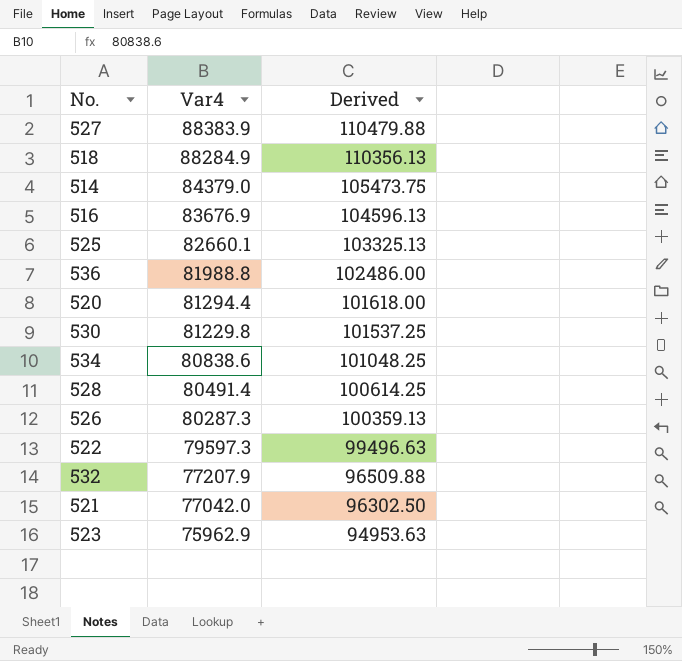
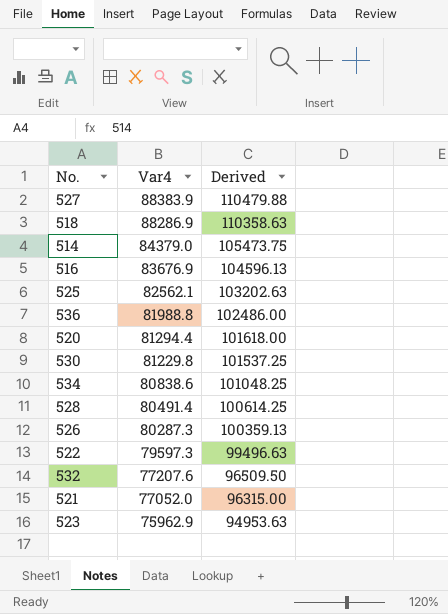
518 | Var4: 88284.9 -> 88286.9
518 | Derived: 110356.13 -> 110358.63
525 | Var4: 82660.1 -> 82562.1
525 | Derived: 103325.13 -> 103202.63
532 | Var4: 77207.9 -> 77207.6
532 | Derived: 96509.88 -> 96509.50
521 | Var4: 77042.0 -> 77052.0
521 | Derived: 96302.50 -> 96315.00

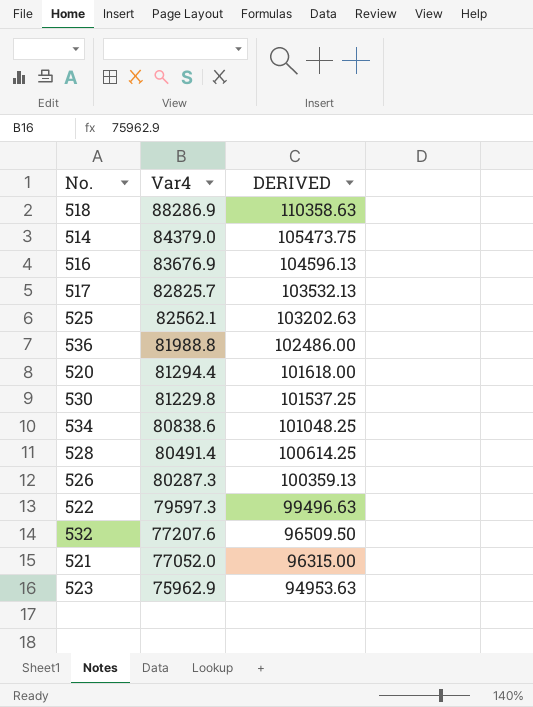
column name: Derived -> DERIVED
row 527: 88383.9 | 110479.88 -> none
row 517: none -> 82825.7 | 103532.13

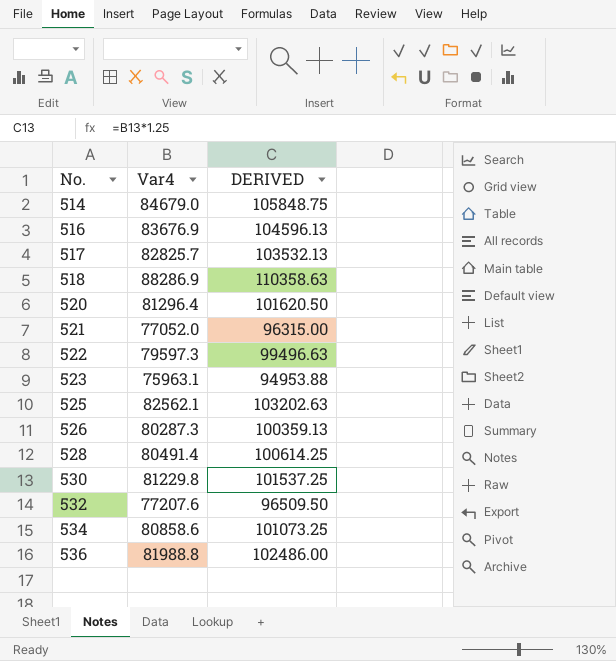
row order: Var4 descending -> No. ascending
514 | Var4: 84379.0 -> 84679.0
514 | DERIVED: 105473.75 -> 105848.75
520 | Var4: 81294.4 -> 81296.4
520 | DERIVED: 101618.00 -> 101620.50
523 | Var4: 75962.9 -> 75963.1
523 | DERIVED: 94953.63 -> 94953.88
534 | Var4: 80838.6 -> 80858.6
534 | DERIVED: 101048.25 -> 101073.25

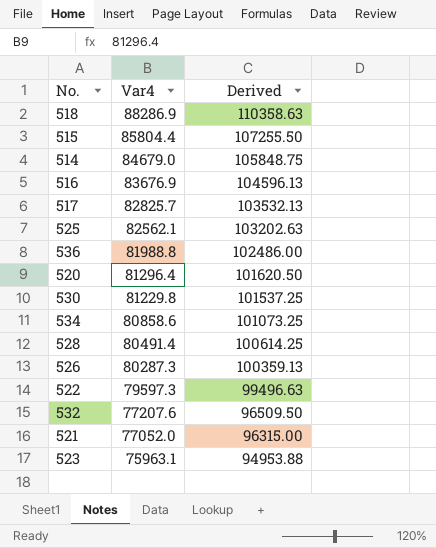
row order: No. ascending -> Var4 descending
column name: DERIVED -> Derived
row 515: none -> 85804.4 | 107255.50

